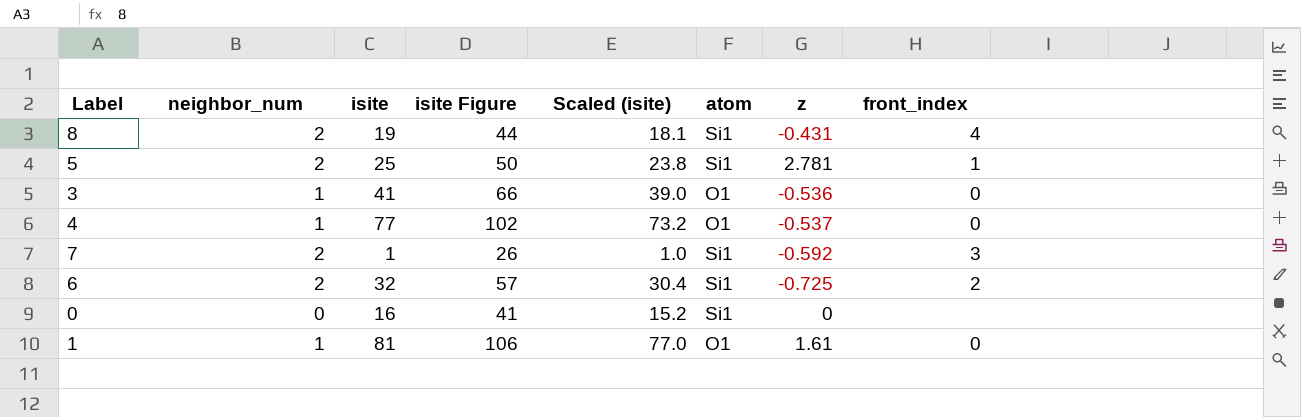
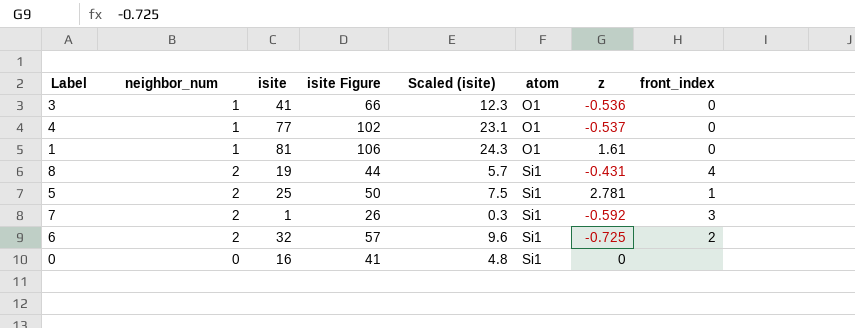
row order: none -> atom ascending
column Scaled (isite) | formula: [isite] * 0.95 -> [isite] * 0.3

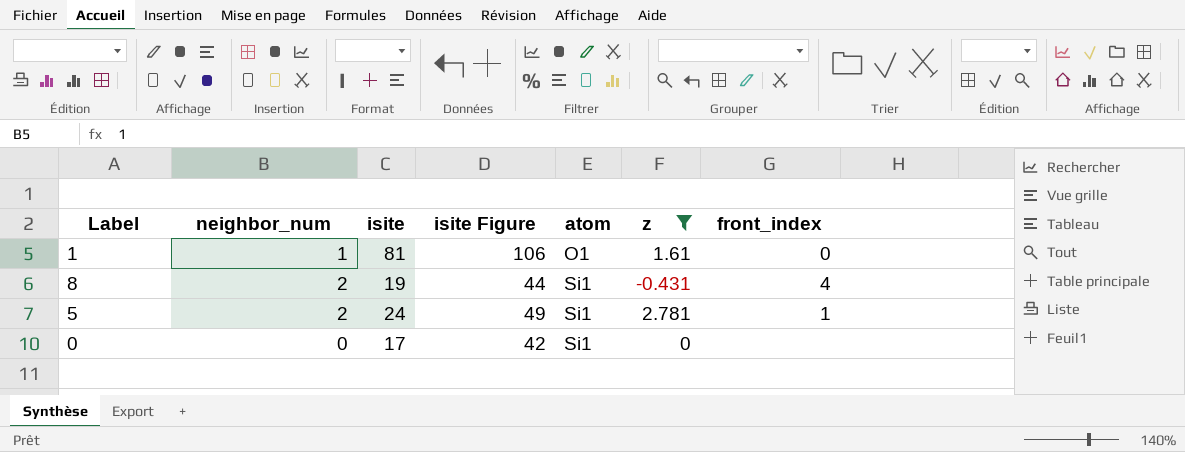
filter: none -> z >= -0.431
column Scaled (isite) | formula: [isite] * 0.3 -> none
5 | isite: 25 -> 24
5 | isite Figure: 50 -> 49
0 | isite: 16 -> 17
0 | isite Figure: 41 -> 42

